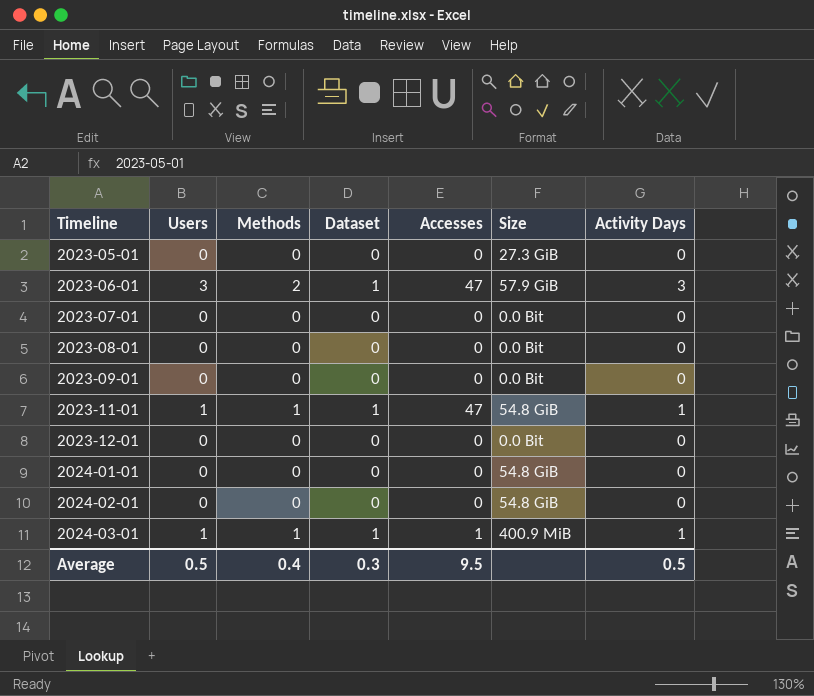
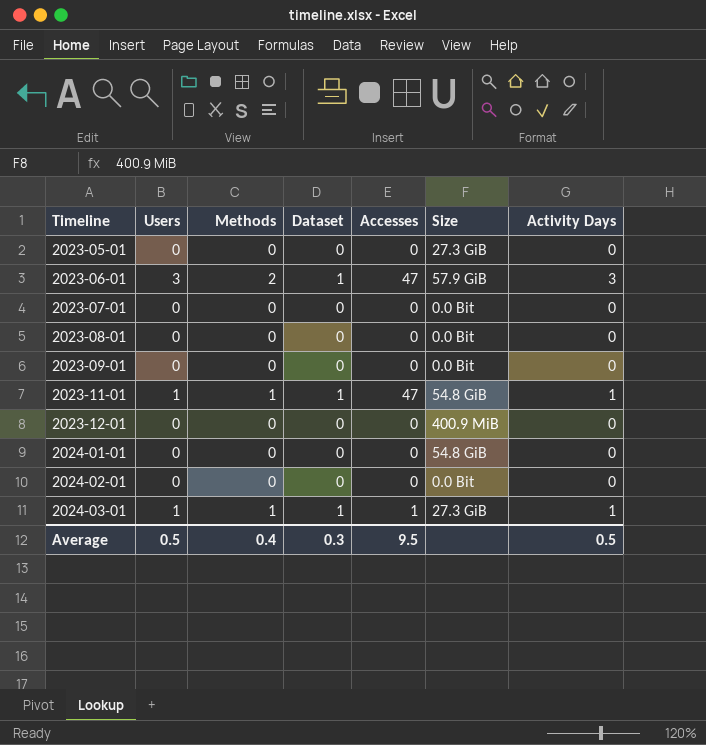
2023-12-01 | Size: 0.0 Bit -> 400.9 MiB
2024-02-01 | Size: 54.8 GiB -> 0.0 Bit
2024-03-01 | Size: 400.9 MiB -> 27.3 GiB

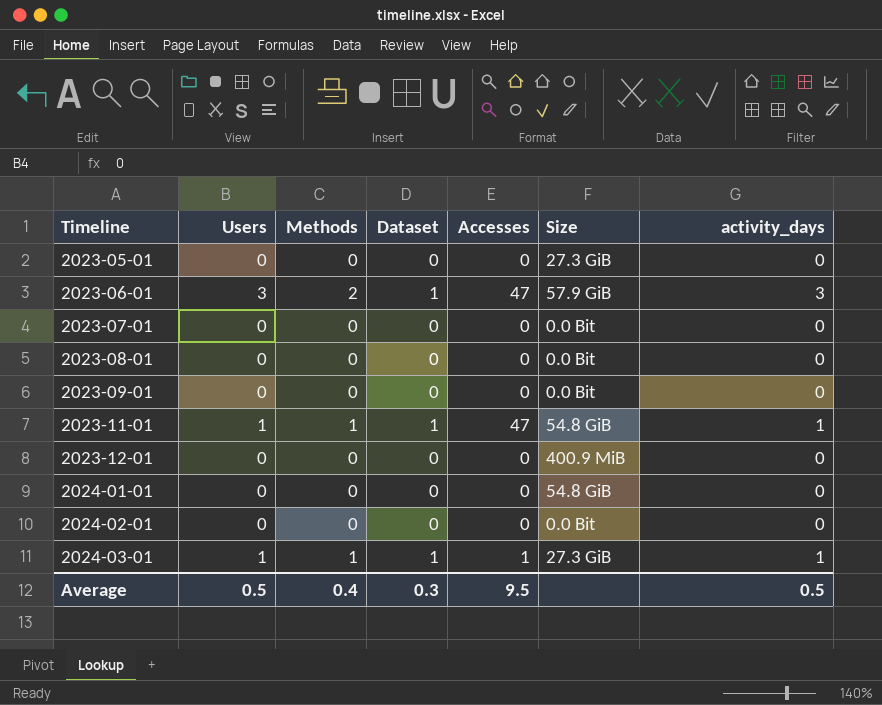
column name: Activity Days -> activity_days

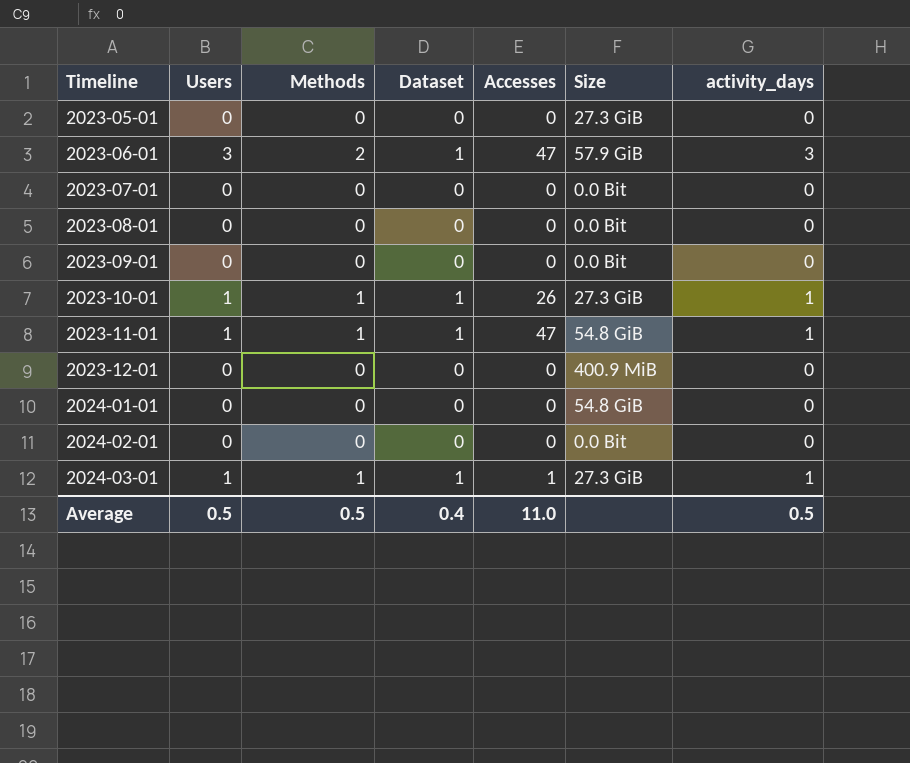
row 2023-10-01: none -> 1 | 1 | 1 | 26 | 27.3 GiB | 1
Average | Methods: 0.4 -> 0.5
Average | Dataset: 0.3 -> 0.4
Average | Accesses: 9.5 -> 11.0

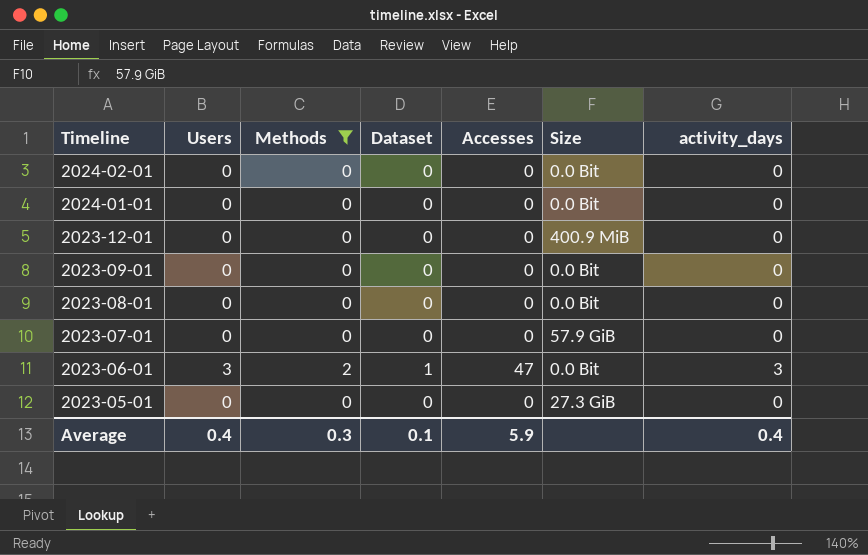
filter: none -> Methods != 1
row order: Timeline ascending -> Timeline descending
2024-01-01 | Size: 54.8 GiB -> 0.0 Bit
2023-07-01 | Size: 0.0 Bit -> 57.9 GiB
2023-06-01 | Size: 57.9 GiB -> 0.0 Bit
Average | Users: 0.5 -> 0.4
Average | Methods: 0.5 -> 0.3
Average | Dataset: 0.4 -> 0.1
Average | Accesses: 11.0 -> 5.9
Average | activity_days: 0.5 -> 0.4

